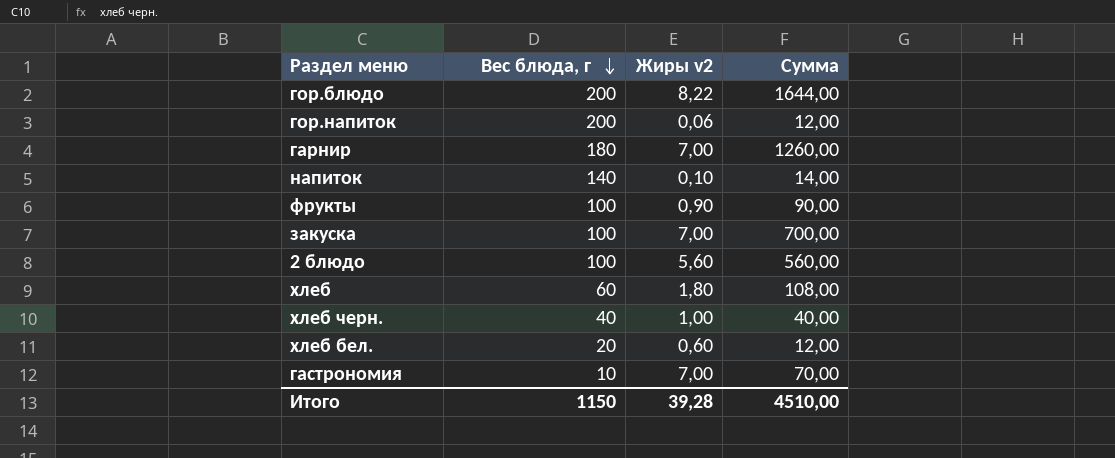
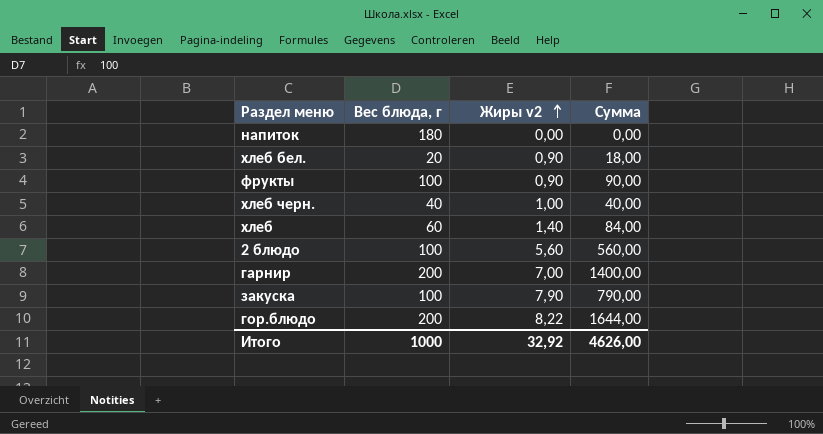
row order: Вес блюда, г descending -> Жиры v2 ascending
row гор.напиток: 200 | 0,06 | 12,00 -> none
row гастрономия: 10 | 7,00 | 70,00 -> none
напиток | Вес блюда, г: 140 -> 180
напиток | Жиры v2: 0,10 -> 0,00
напиток | Сумма: 14,00 -> 0,00
хлеб бел. | Жиры v2: 0,60 -> 0,90
хлеб бел. | Сумма: 12,00 -> 18,00
хлеб | Жиры v2: 1,80 -> 1,40
хлеб | Сумма: 108,00 -> 84,00
гарнир | Вес блюда, г: 180 -> 200
гарнир | Сумма: 1260,00 -> 1400,00
закуска | Жиры v2: 7,00 -> 7,90
закуска | Сумма: 700,00 -> 790,00
Итого | Вес блюда, г: 1150 -> 1000
Итого | Жиры v2: 39,28 -> 32,92
Итого | Сумма: 4510,00 -> 4626,00

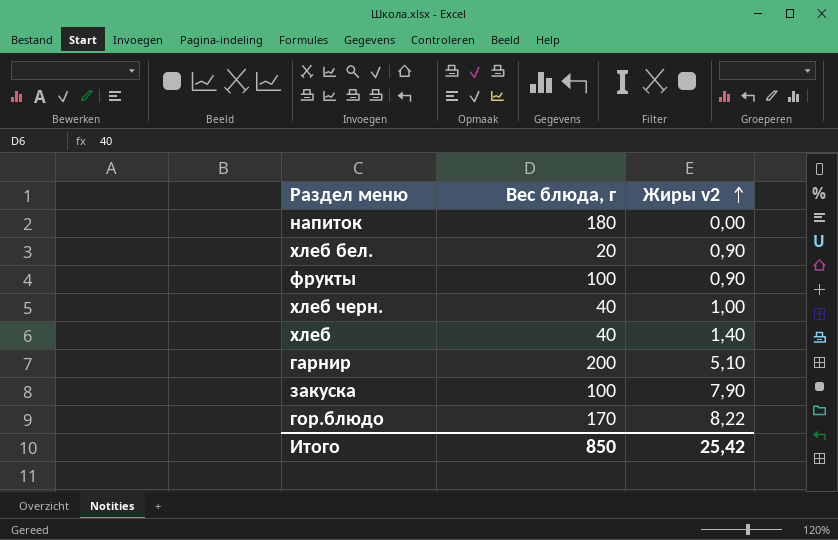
column Сумма | formula: [Вес блюда, г] * [Жиры v2] -> none
row 2 блюдо: 100 | 5,60 | 560,00 -> none
хлеб | Вес блюда, г: 60 -> 40
гарнир | Жиры v2: 7,00 -> 5,10
гор.блюдо | Вес блюда, г: 200 -> 170
Итого | Вес блюда, г: 1000 -> 850
Итого | Жиры v2: 32,92 -> 25,42

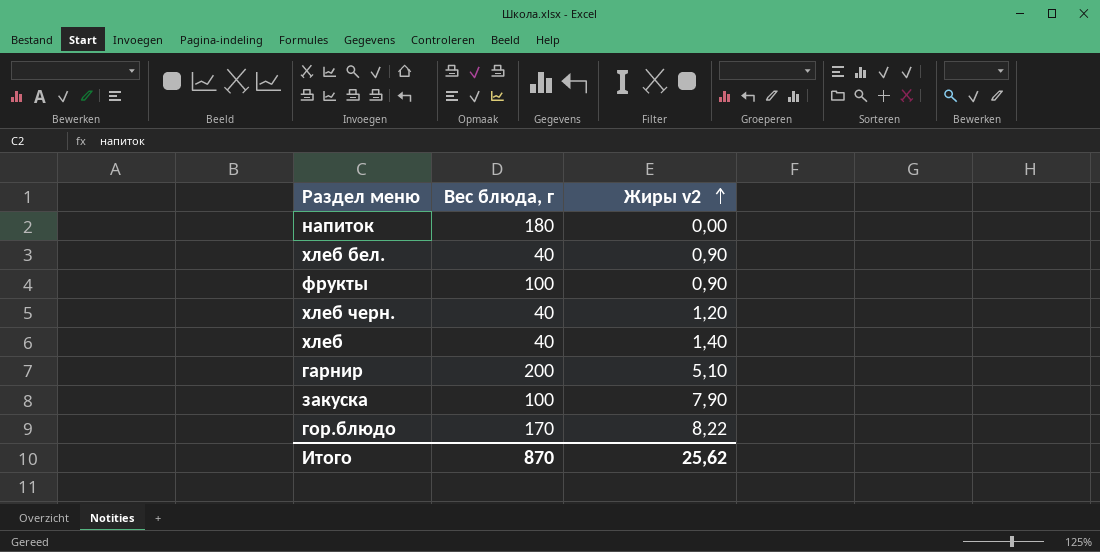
хлеб бел. | Вес блюда, г: 20 -> 40
хлеб черн. | Жиры v2: 1,00 -> 1,20
Итого | Вес блюда, г: 850 -> 870
Итого | Жиры v2: 25,42 -> 25,62

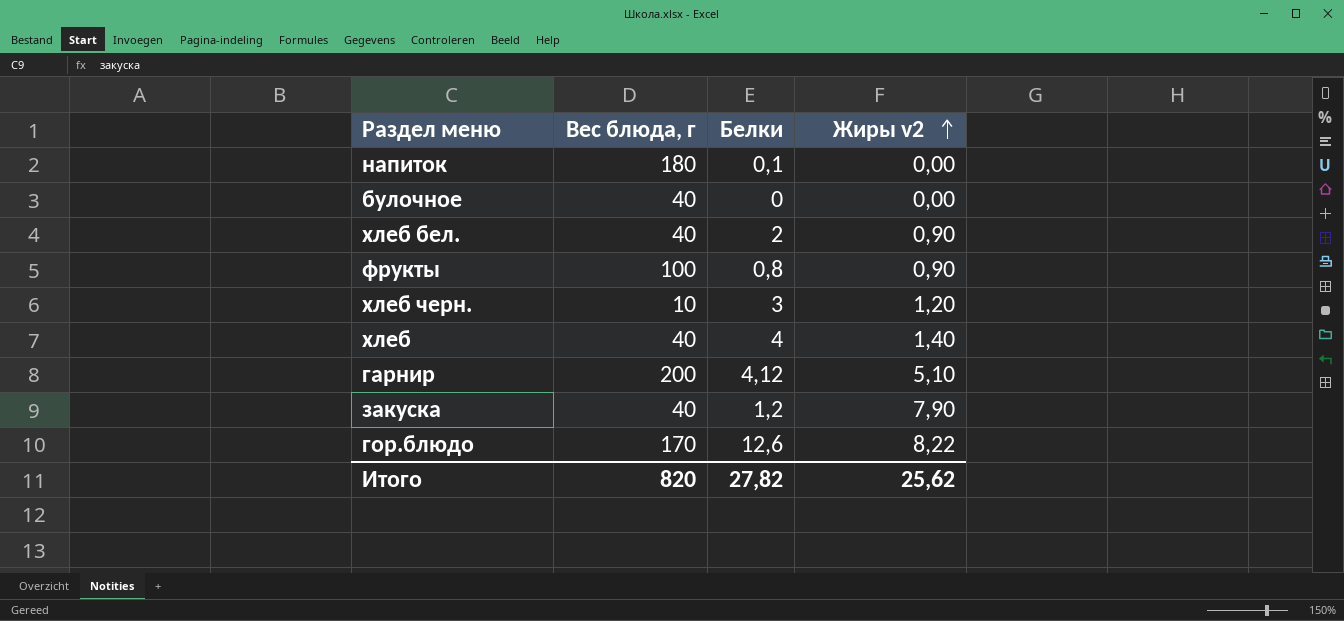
column Белки | position: none -> 3
row булочное: none -> 40 | 0 | 0,00
хлеб черн. | Вес блюда, г: 40 -> 10
закуска | Вес блюда, г: 100 -> 40
Итого | Вес блюда, г: 870 -> 820

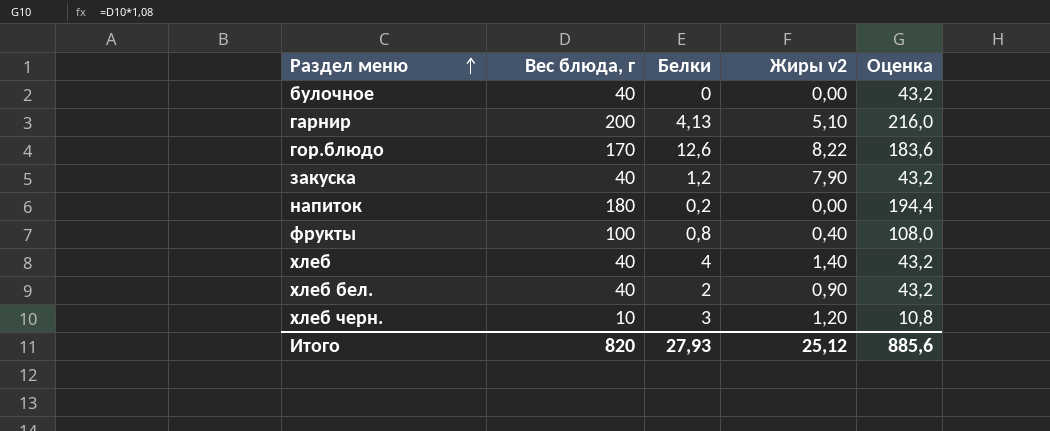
row order: Жиры v2 ascending -> Раздел меню ascending
column Оценка | formula: none -> [Вес блюда, г] * 1,08
гарнир | Белки: 4,12 -> 4,13
напиток | Белки: 0,1 -> 0,2
фрукты | Жиры v2: 0,90 -> 0,40
Итого | Белки: 27,82 -> 27,93
Итого | Жиры v2: 25,62 -> 25,12

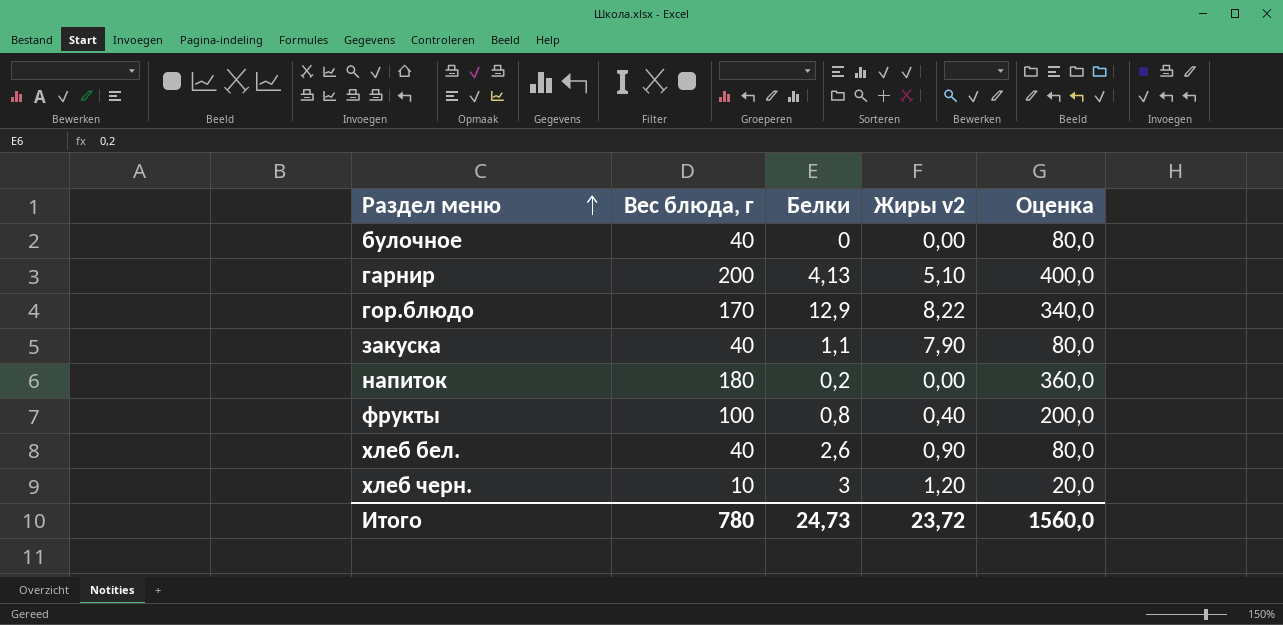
column Оценка | formula: [Вес блюда, г] * 1,08 -> [Вес блюда, г] * 2
row хлеб: 40 | 4 | 1,40 | 43,2 -> none
гор.блюдо | Белки: 12,6 -> 12,9
закуска | Белки: 1,2 -> 1,1
хлеб бел. | Белки: 2 -> 2,6
Итого | Вес блюда, г: 820 -> 780
Итого | Белки: 27,93 -> 24,73
Итого | Жиры v2: 25,12 -> 23,72
Итого | Оценка: 885,6 -> 1560,0

